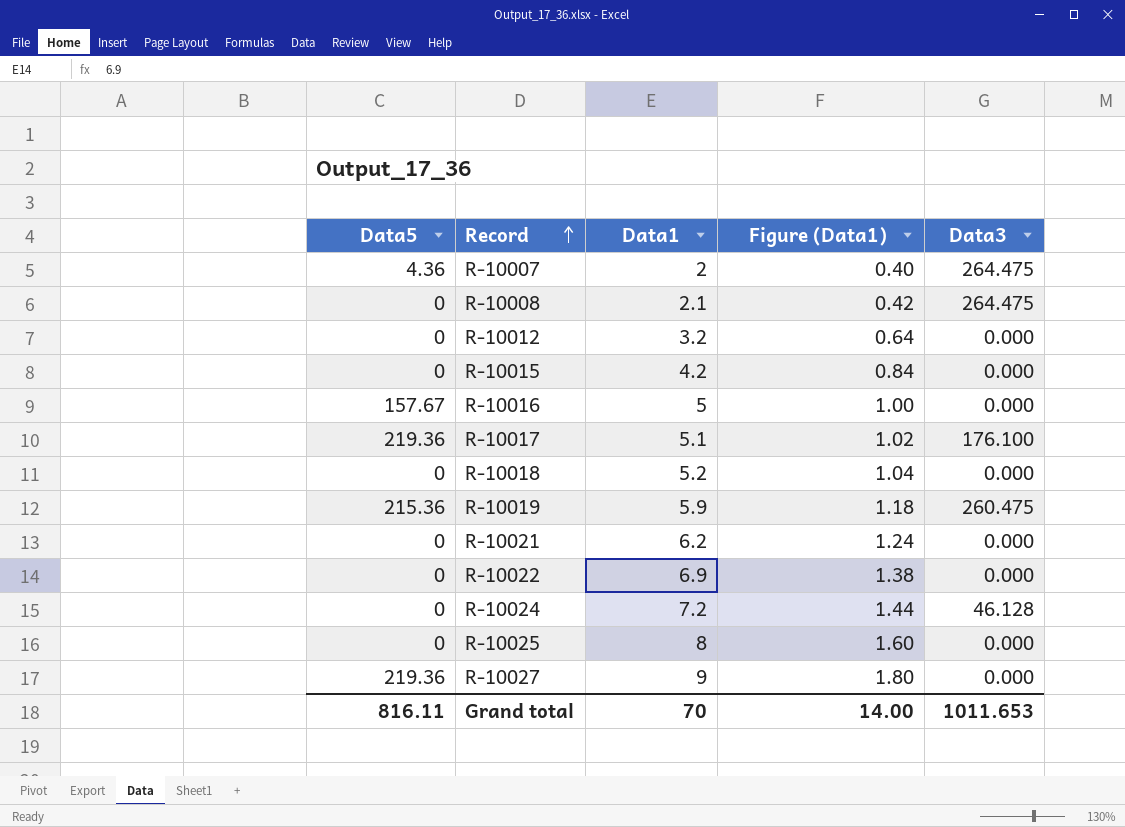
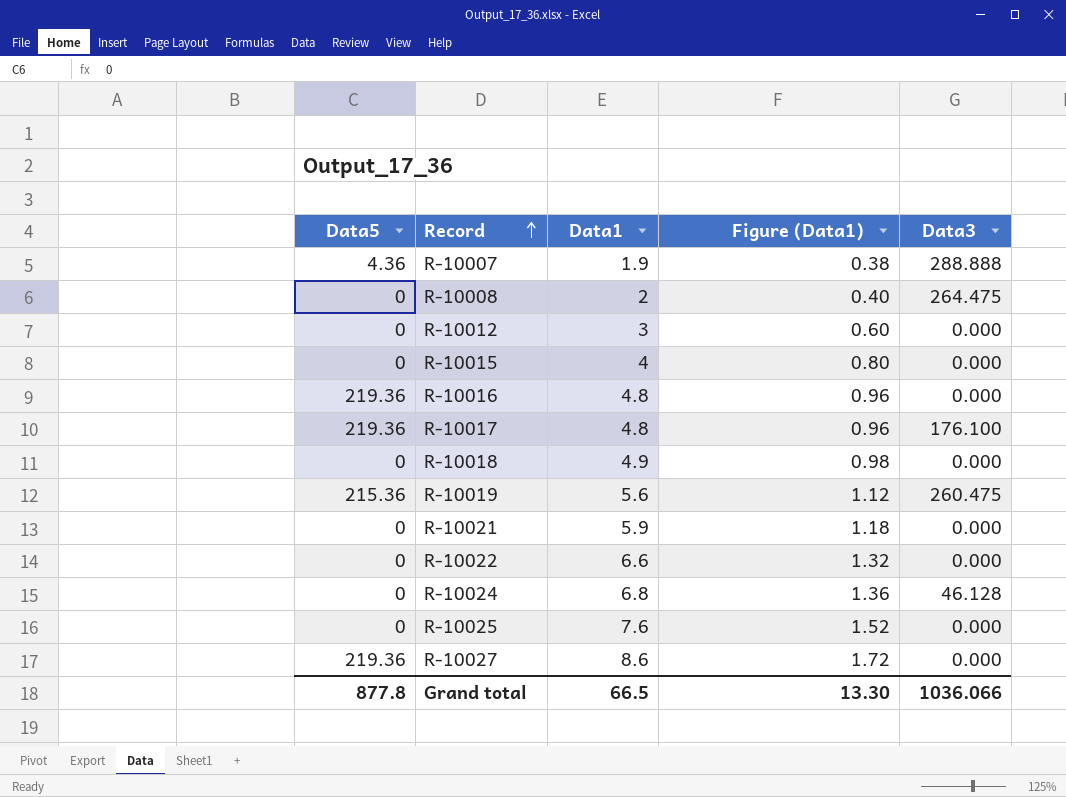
R-10007 | Data1: 2 -> 1.9
R-10007 | Figure (Data1): 0.40 -> 0.38
R-10007 | Data3: 264.475 -> 288.888
R-10008 | Data1: 2.1 -> 2
R-10008 | Figure (Data1): 0.42 -> 0.40
R-10012 | Data1: 3.2 -> 3
R-10012 | Figure (Data1): 0.64 -> 0.60
R-10015 | Data1: 4.2 -> 4
R-10015 | Figure (Data1): 0.84 -> 0.80
R-10016 | Data5: 157.67 -> 219.36
R-10016 | Data1: 5 -> 4.8
R-10016 | Figure (Data1): 1.00 -> 0.96
R-10017 | Data1: 5.1 -> 4.8
R-10017 | Figure (Data1): 1.02 -> 0.96
R-10018 | Data1: 5.2 -> 4.9
R-10018 | Figure (Data1): 1.04 -> 0.98
R-10019 | Data1: 5.9 -> 5.6
R-10019 | Figure (Data1): 1.18 -> 1.12
R-10021 | Data1: 6.2 -> 5.9
R-10021 | Figure (Data1): 1.24 -> 1.18
R-10022 | Data1: 6.9 -> 6.6
R-10022 | Figure (Data1): 1.38 -> 1.32
R-10024 | Data1: 7.2 -> 6.8
R-10024 | Figure (Data1): 1.44 -> 1.36
R-10025 | Data1: 8 -> 7.6
R-10025 | Figure (Data1): 1.60 -> 1.52
R-10027 | Data1: 9 -> 8.6
R-10027 | Figure (Data1): 1.80 -> 1.72
Grand total | Data5: 816.11 -> 877.8
Grand total | Data1: 70 -> 66.5
Grand total | Figure (Data1): 14.00 -> 13.30
Grand total | Data3: 1011.653 -> 1036.066

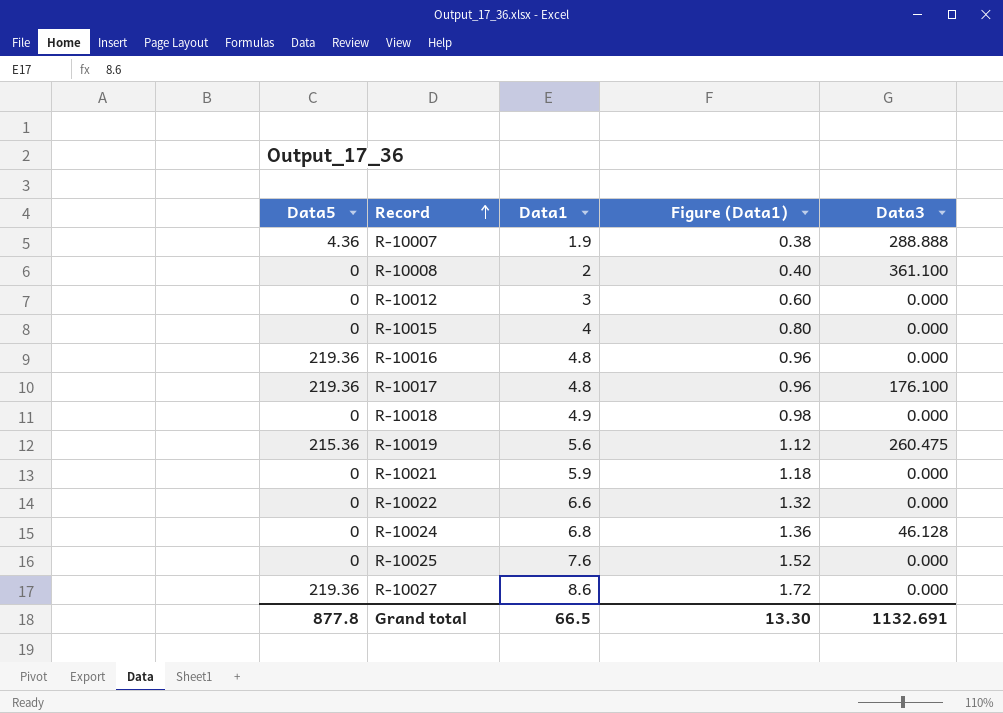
R-10008 | Data3: 264.475 -> 361.100
Grand total | Data3: 1036.066 -> 1132.691

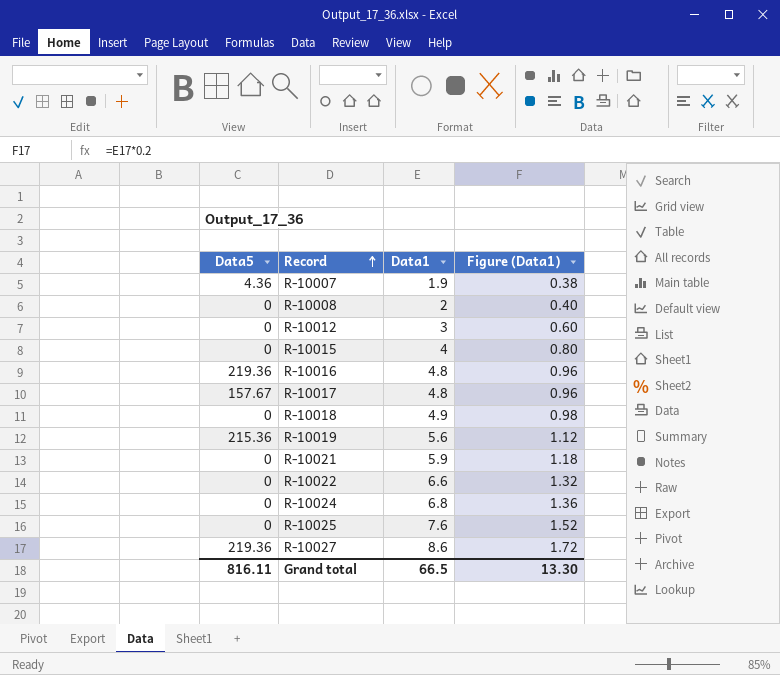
column Data3 | position: 5 -> none
R-10017 | Data5: 219.36 -> 157.67
Grand total | Data5: 877.8 -> 816.11

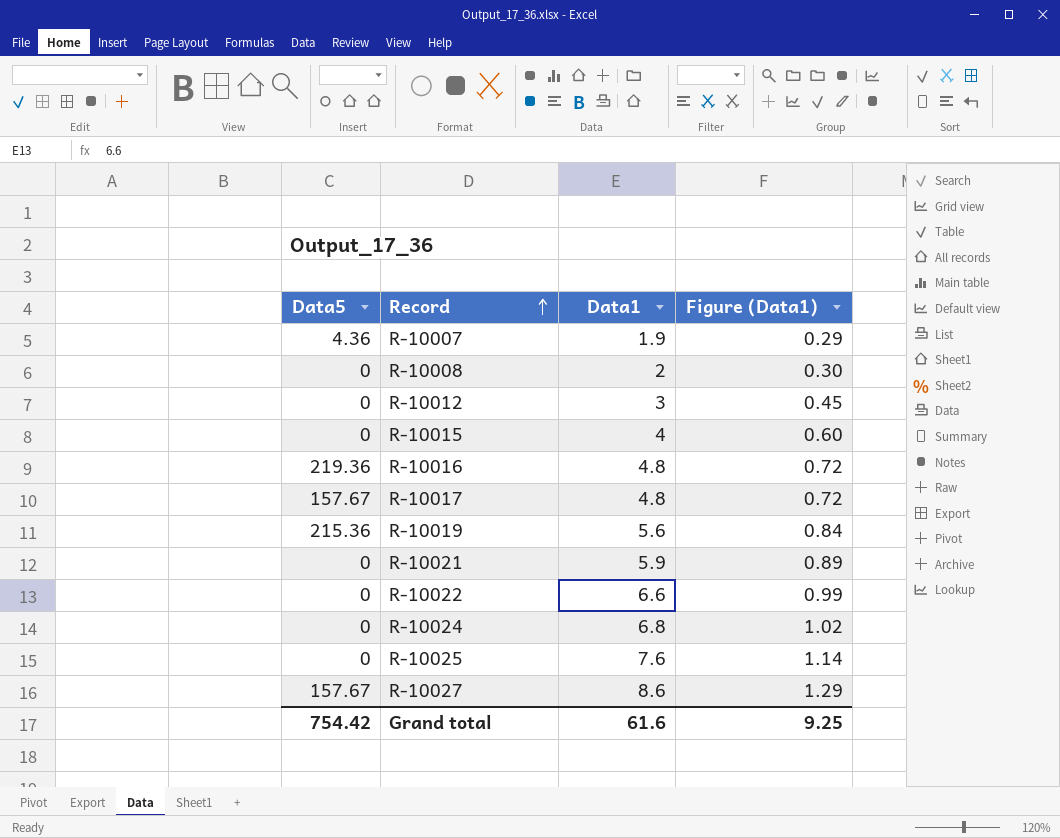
column Figure (Data1) | formula: [Data1] * 0.2 -> [Data1] * 0.15
row R-10018: 0 | 4.9 | 0.98 -> none
R-10027 | Data5: 219.36 -> 157.67
Grand total | Data5: 816.11 -> 754.42
Grand total | Data1: 66.5 -> 61.6
Grand total | Figure (Data1): 13.30 -> 9.25

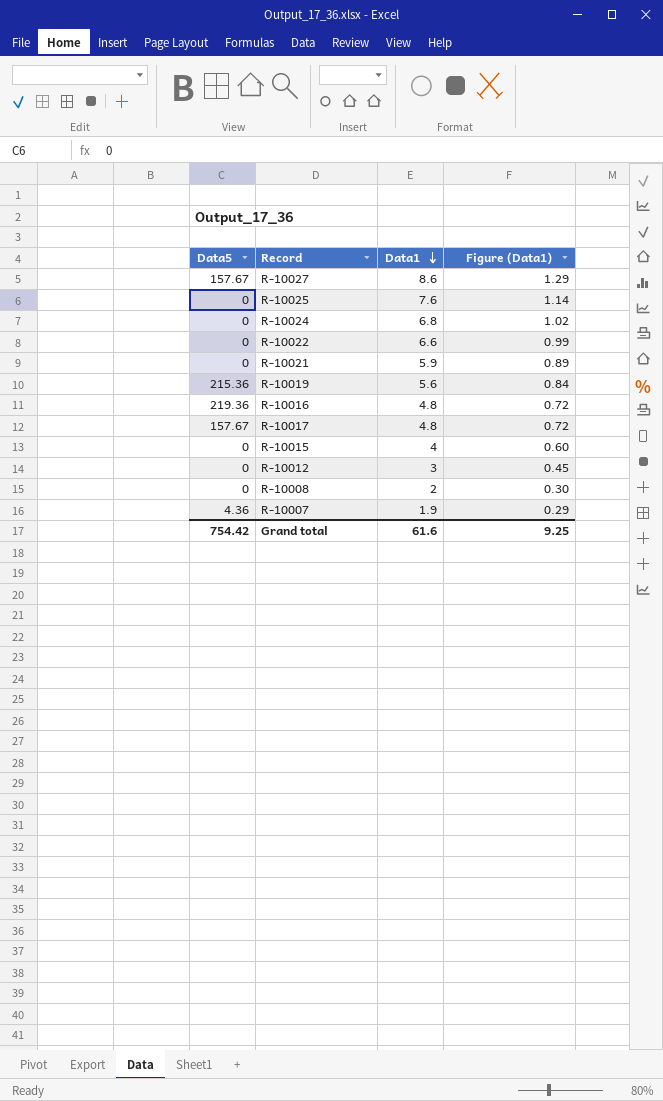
row order: Record ascending -> Data1 descending

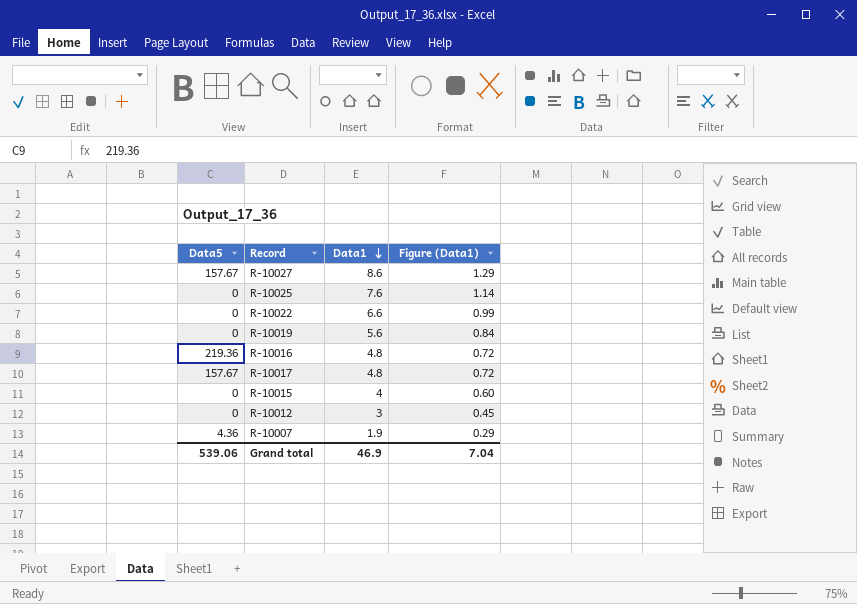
row R-10024: 0 | 6.8 | 1.02 -> none
row R-10021: 0 | 5.9 | 0.89 -> none
row R-10008: 0 | 2 | 0.30 -> none
R-10019 | Data5: 215.36 -> 0
Grand total | Data5: 754.42 -> 539.06
Grand total | Data1: 61.6 -> 46.9
Grand total | Figure (Data1): 9.25 -> 7.04

